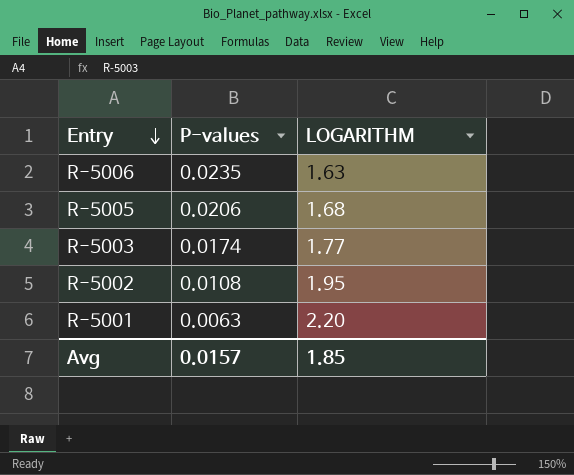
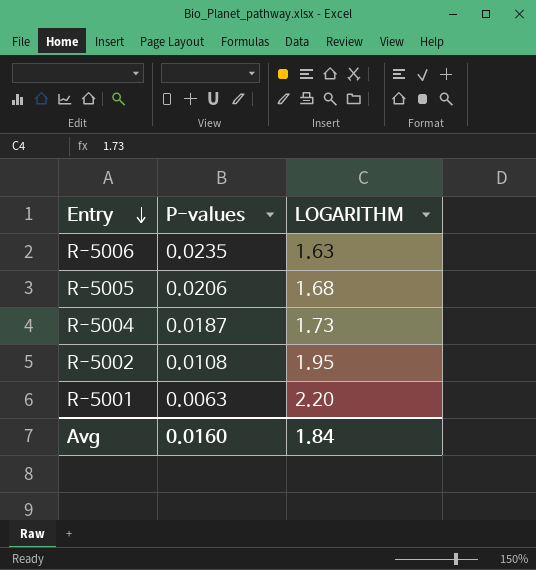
row R-5003: 0.0174 | 1.77 -> none
row R-5004: none -> 0.0187 | 1.73
Avg | P-values: 0.0157 -> 0.0160
Avg | LOGARITHM: 1.85 -> 1.84

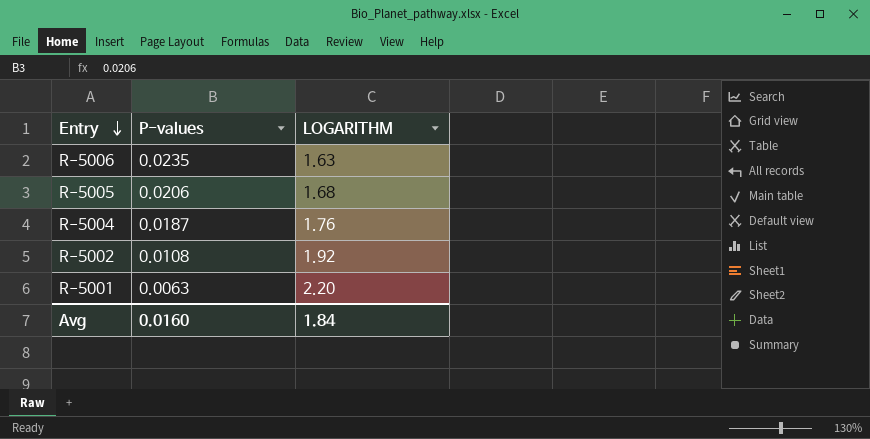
R-5004 | LOGARITHM: 1.73 -> 1.76
R-5002 | LOGARITHM: 1.95 -> 1.92

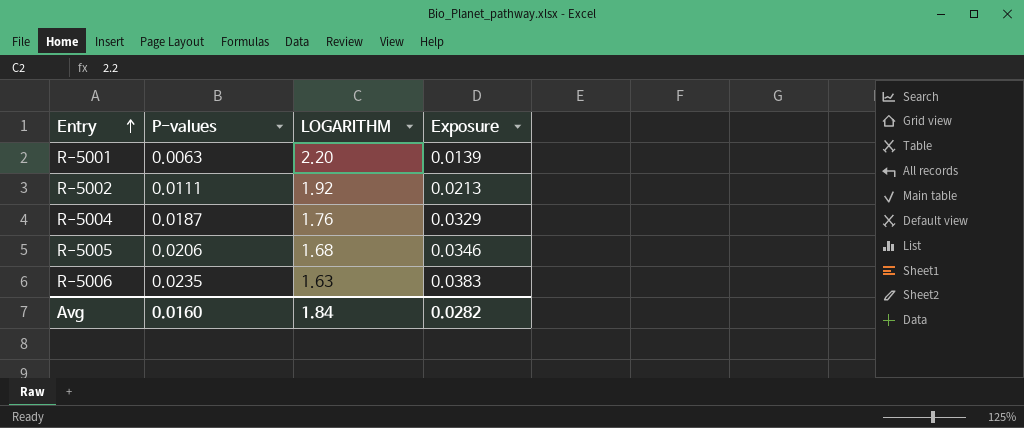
row order: Entry descending -> Entry ascending
column Exposure | formula: none -> [P-values] * [LOGARITHM]
R-5002 | P-values: 0.0108 -> 0.0111

